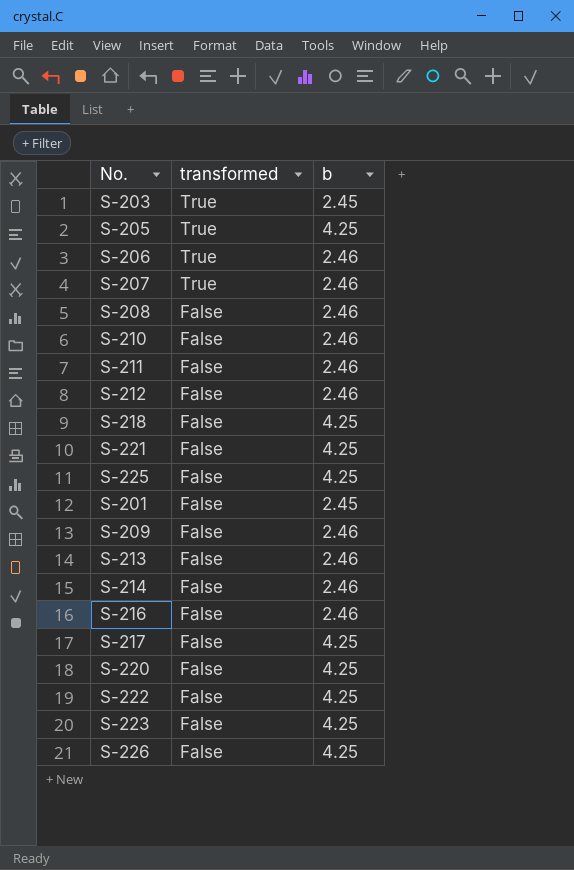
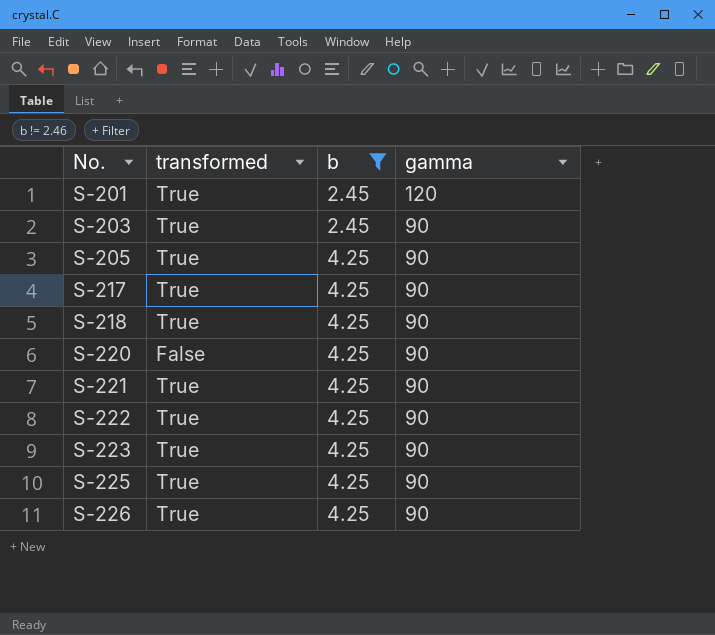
filter: none -> b != 2.46
row order: transformed descending -> No. ascending
column gamma | position: none -> 4
S-201 | transformed: False -> True
S-217 | transformed: False -> True
S-218 | transformed: False -> True
S-221 | transformed: False -> True
S-222 | transformed: False -> True
S-223 | transformed: False -> True
S-225 | transformed: False -> True
S-226 | transformed: False -> True

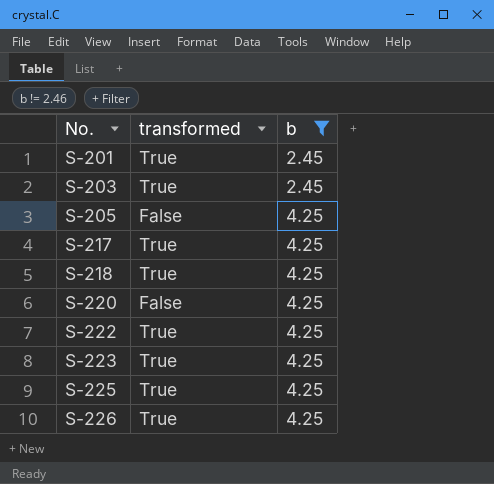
column gamma | position: 4 -> none
row S-221: True | 4.25 | 90 -> none
S-205 | transformed: True -> False

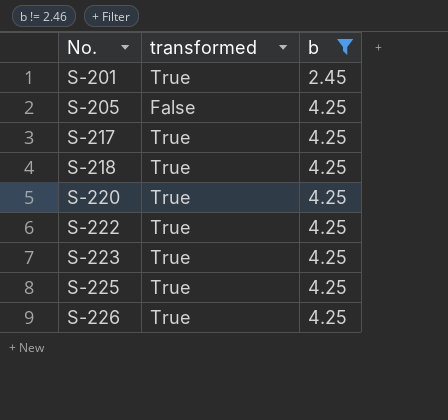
row S-203: True | 2.45 -> none
S-220 | transformed: False -> True

